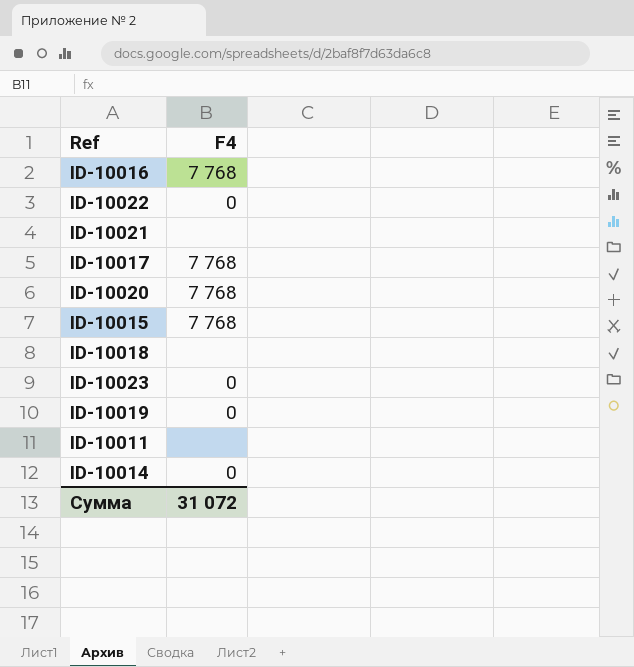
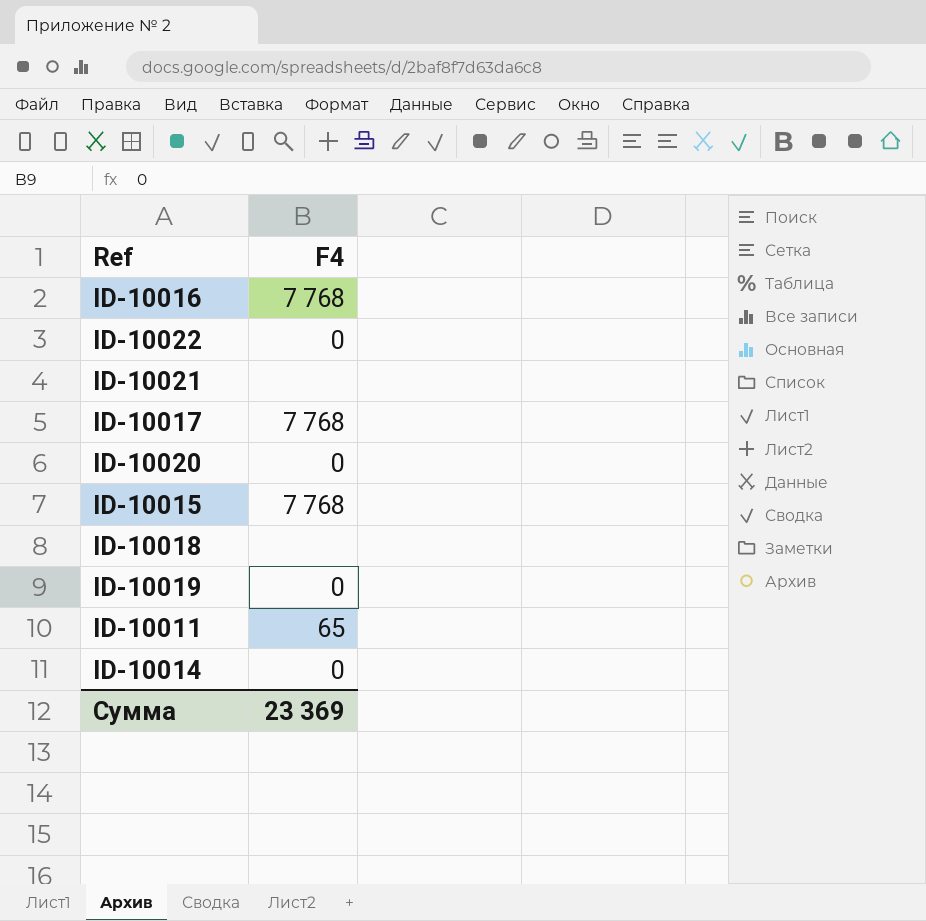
row ID-10023: 0 -> none
ID-10020 | F4: 7 768 -> 0
ID-10011 | F4: none -> 65
Сумма | F4: 31 072 -> 23 369

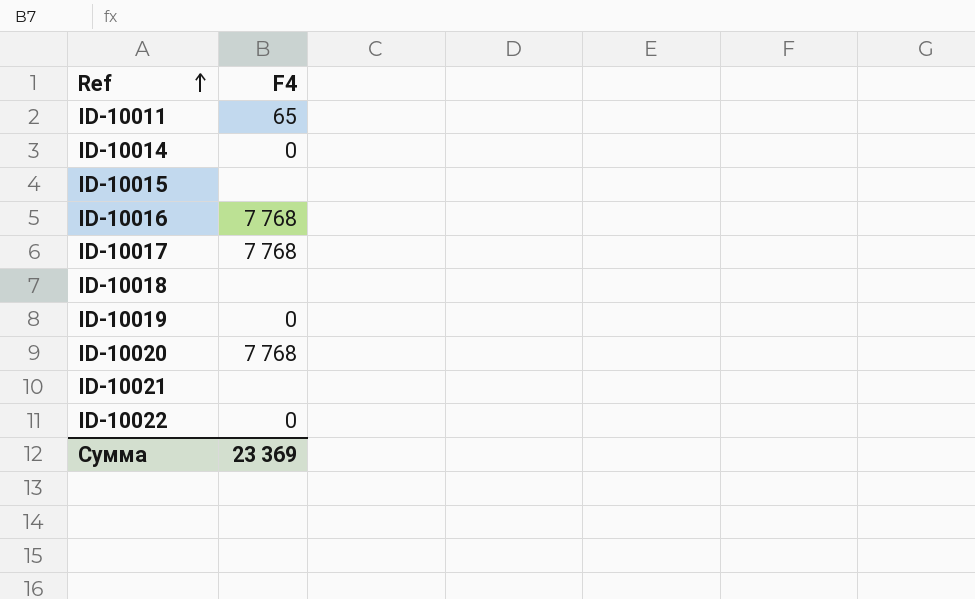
row order: none -> Ref ascending
ID-10015 | F4: 7 768 -> none
ID-10020 | F4: 0 -> 7 768

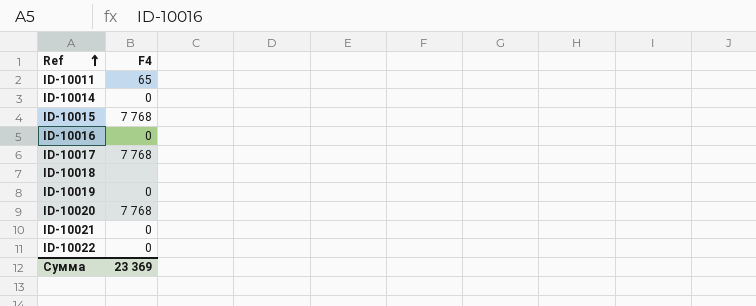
ID-10015 | F4: none -> 7 768
ID-10016 | F4: 7 768 -> 0
ID-10021 | F4: none -> 0

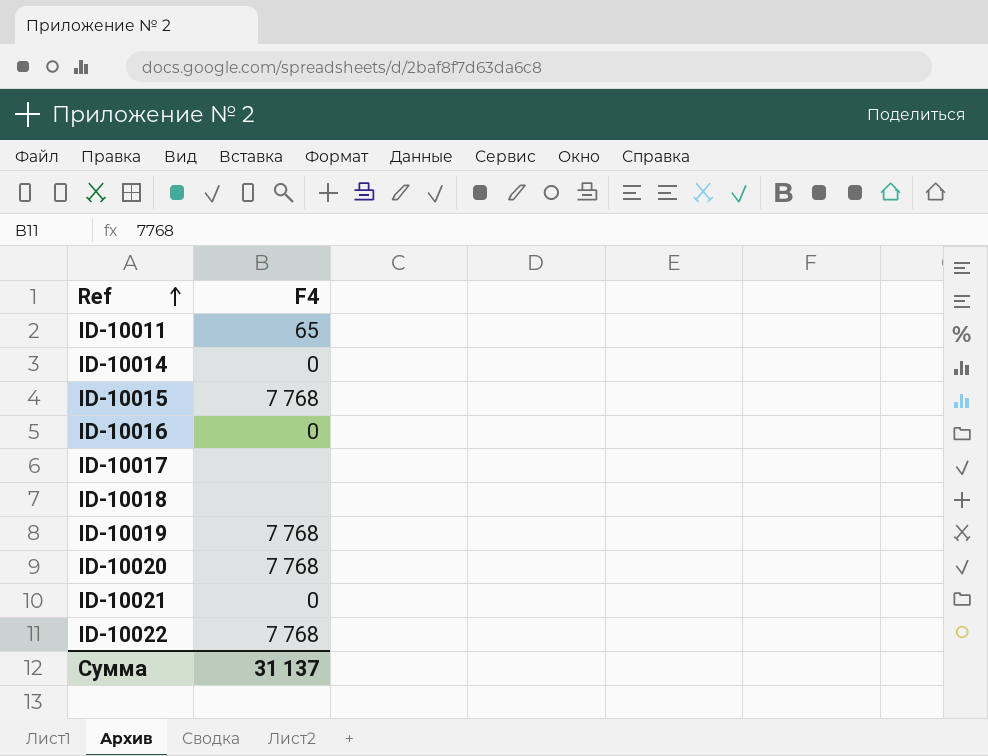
ID-10017 | F4: 7 768 -> none
ID-10019 | F4: 0 -> 7 768
ID-10022 | F4: 0 -> 7 768
Сумма | F4: 23 369 -> 31 137

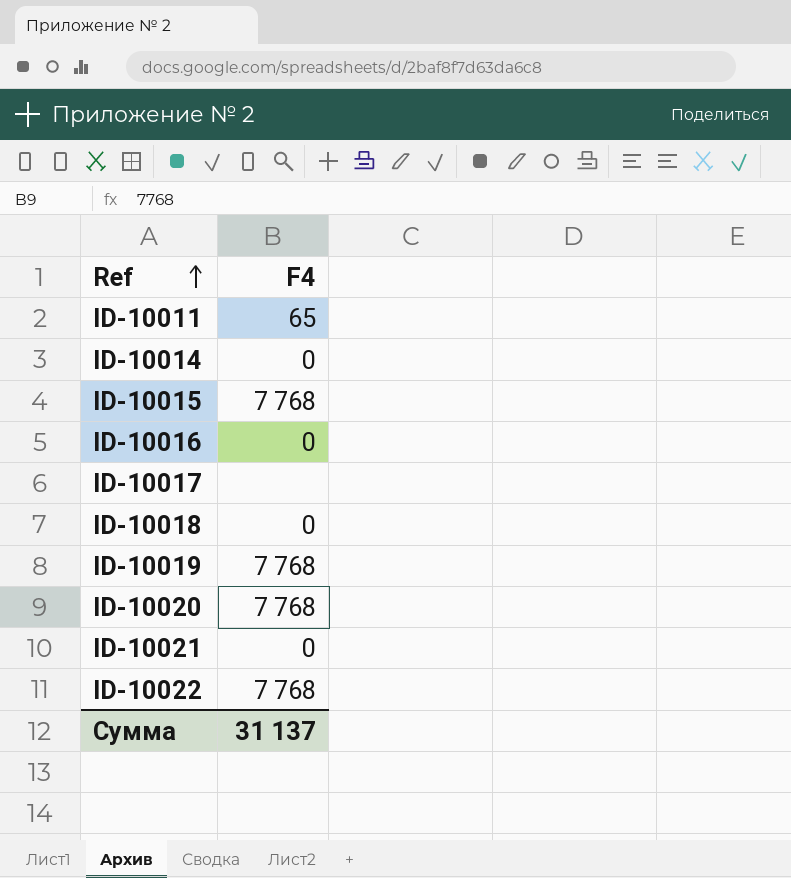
ID-10018 | F4: none -> 0

